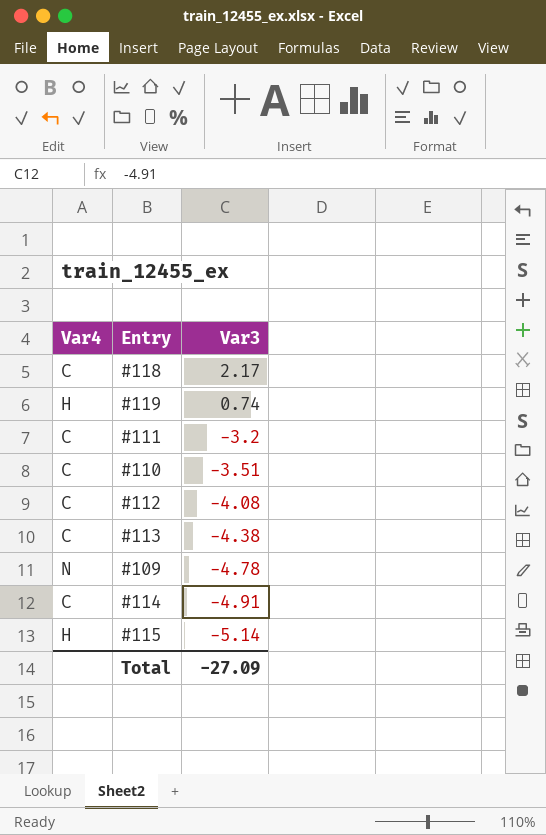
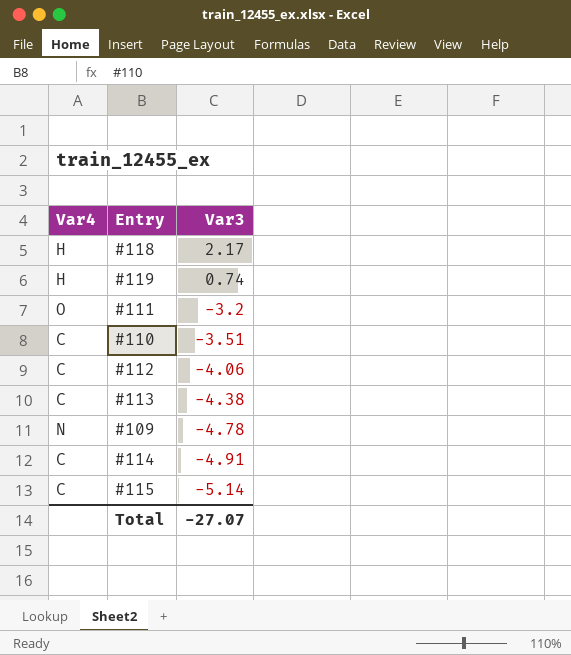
#118 | Var4: C -> H
#111 | Var4: C -> O
#112 | Var3: -4.08 -> -4.06
#115 | Var4: H -> C
Total | Var3: -27.09 -> -27.07

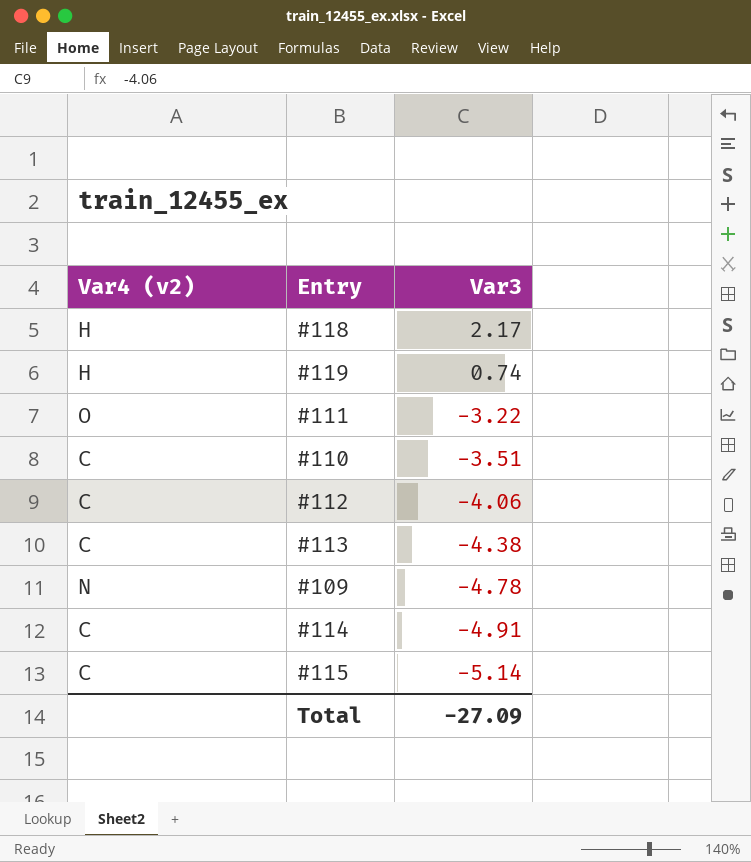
column name: Var4 -> Var4 (v2)
#111 | Var3: -3.2 -> -3.22
Total | Var3: -27.07 -> -27.09

